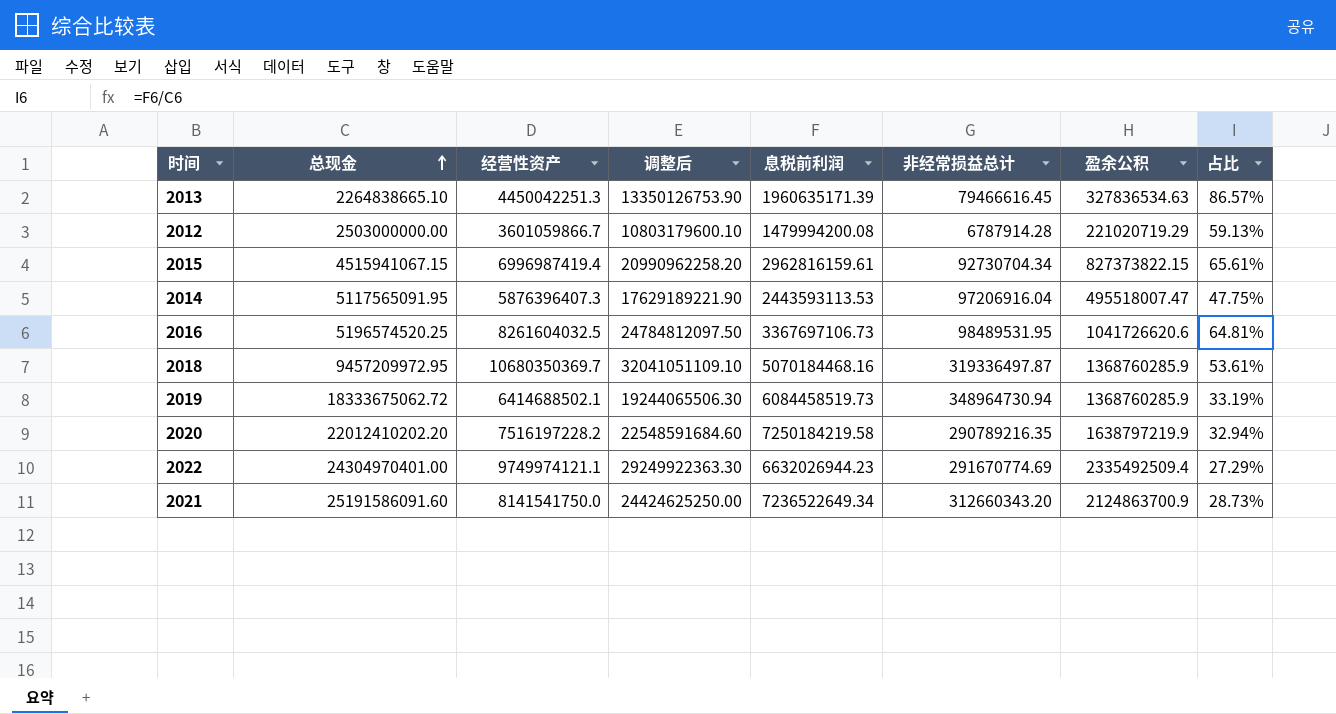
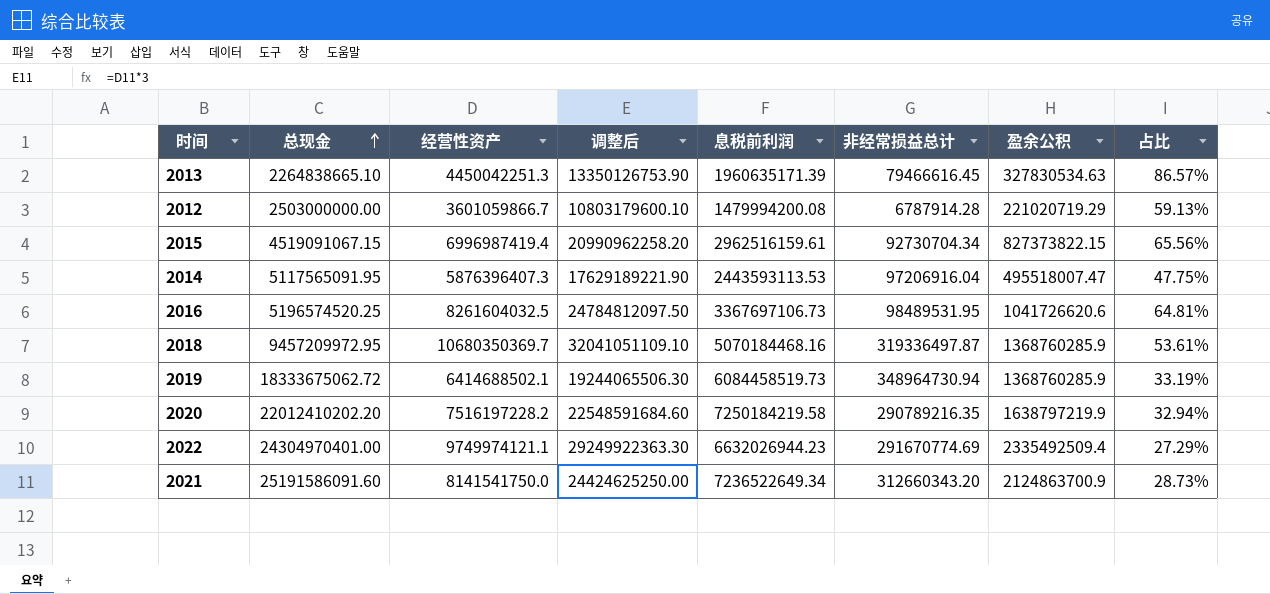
2013 | 盈余公积: 327836534.63 -> 327830534.63
2015 | 总现金: 4515941067.15 -> 4519091067.15
2015 | 息税前利润: 2962816159.61 -> 2962516159.61
2015 | 占比: 65.61% -> 65.56%

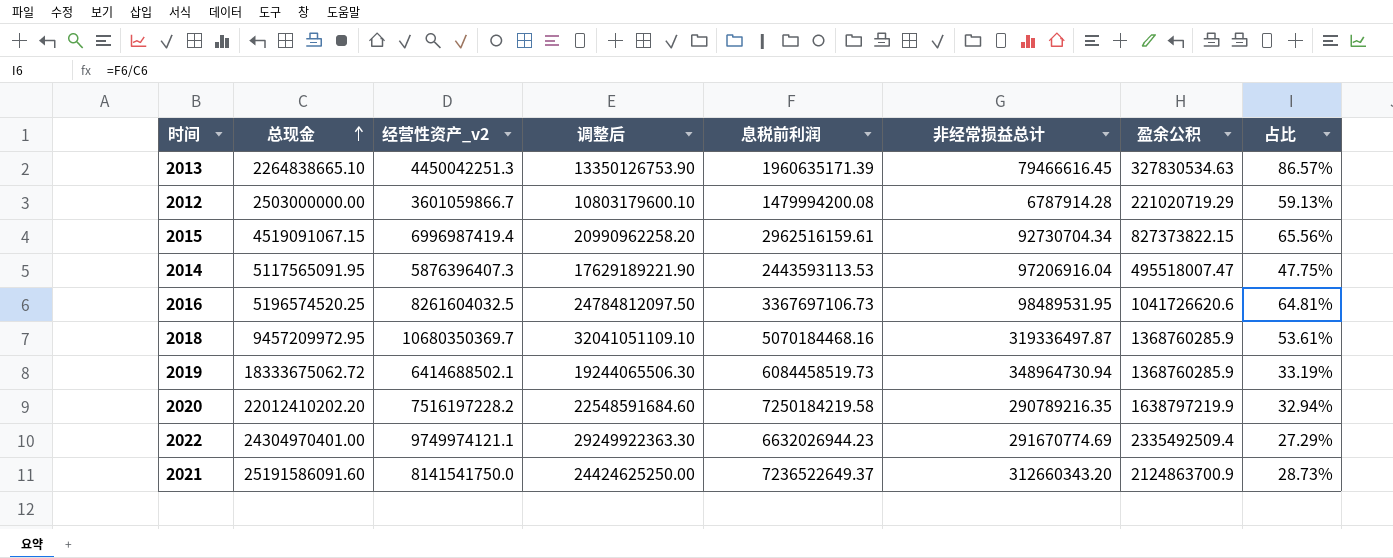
column name: 经营性资产 -> 经营性资产_v2
2021 | 息税前利润: 7236522649.34 -> 7236522649.37

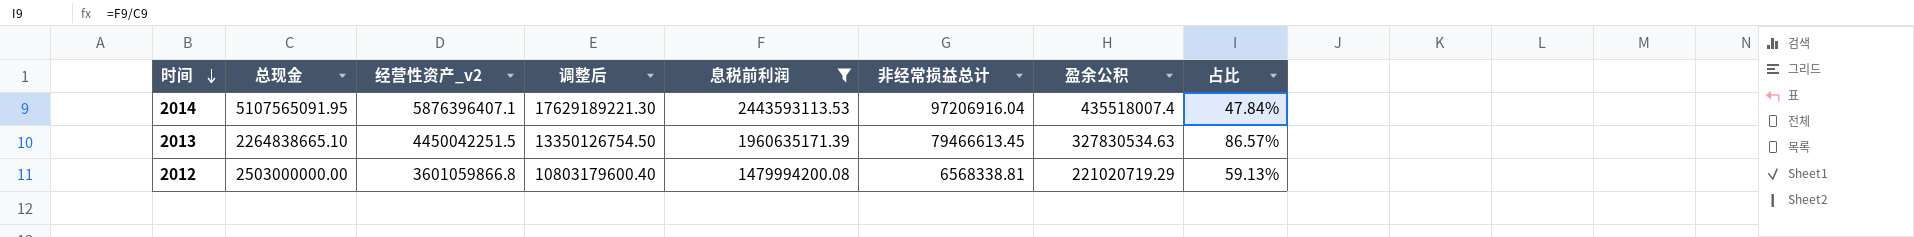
filter: none -> 息税前利润 <= 2443593113.53
row order: 总现金 ascending -> 时间 descending
2014 | 总现金: 5117565091.95 -> 5107565091.95
2014 | 经营性资产_v2: 5876396407.3 -> 5876396407.1
2014 | 调整后: 17629189221.90 -> 17629189221.30
2014 | 盈余公积: 495518007.47 -> 435518007.4
2014 | 占比: 47.75% -> 47.84%
2013 | 经营性资产_v2: 4450042251.3 -> 4450042251.5
2013 | 调整后: 13350126753.90 -> 13350126754.50
2013 | 非经常损益总计: 79466616.45 -> 79466613.45
2012 | 经营性资产_v2: 3601059866.7 -> 3601059866.8
2012 | 调整后: 10803179600.10 -> 10803179600.40
2012 | 非经常损益总计: 6787914.28 -> 6568338.81

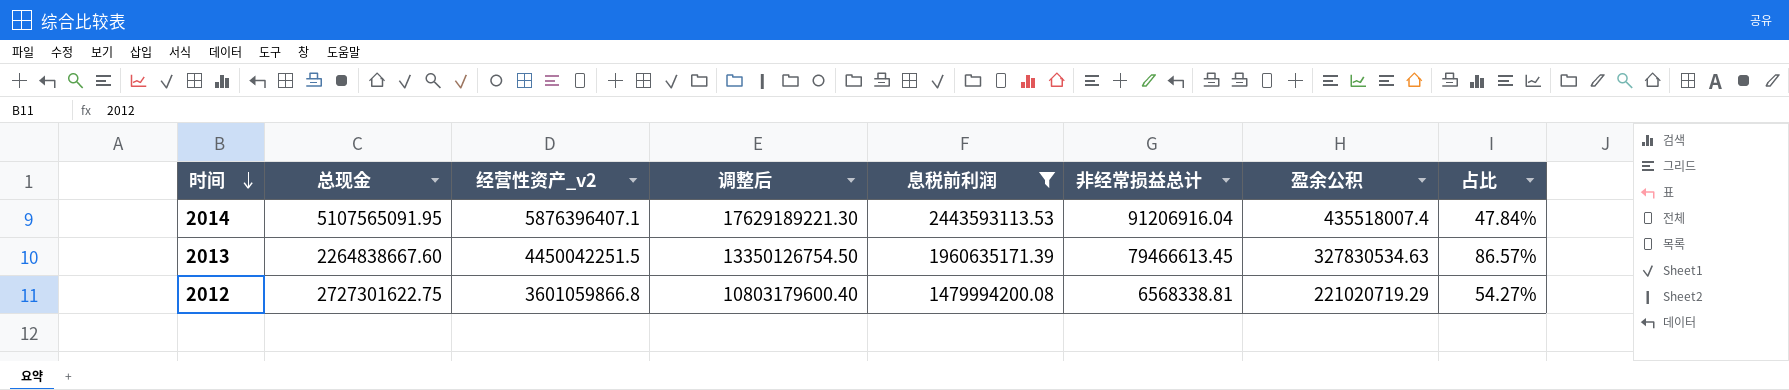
2014 | 非经常损益总计: 97206916.04 -> 91206916.04
2013 | 总现金: 2264838665.10 -> 2264838667.60
2012 | 总现金: 2503000000.00 -> 2727301622.75
2012 | 占比: 59.13% -> 54.27%

